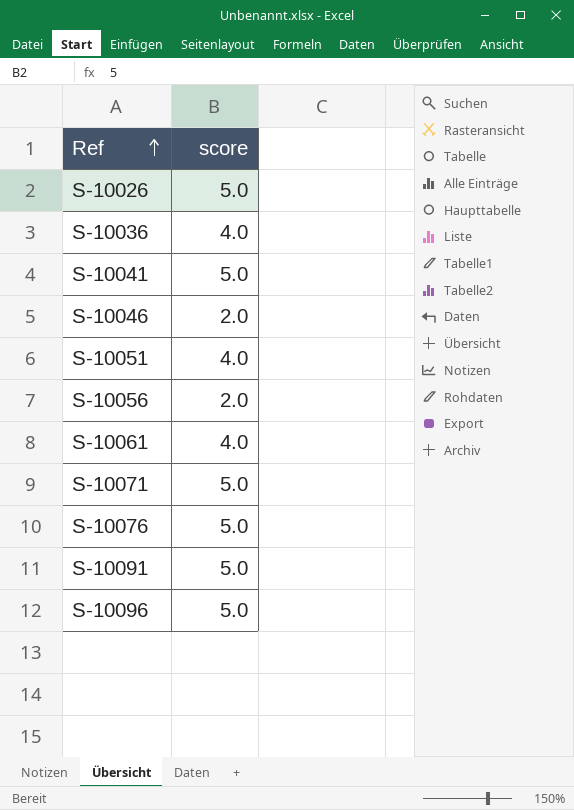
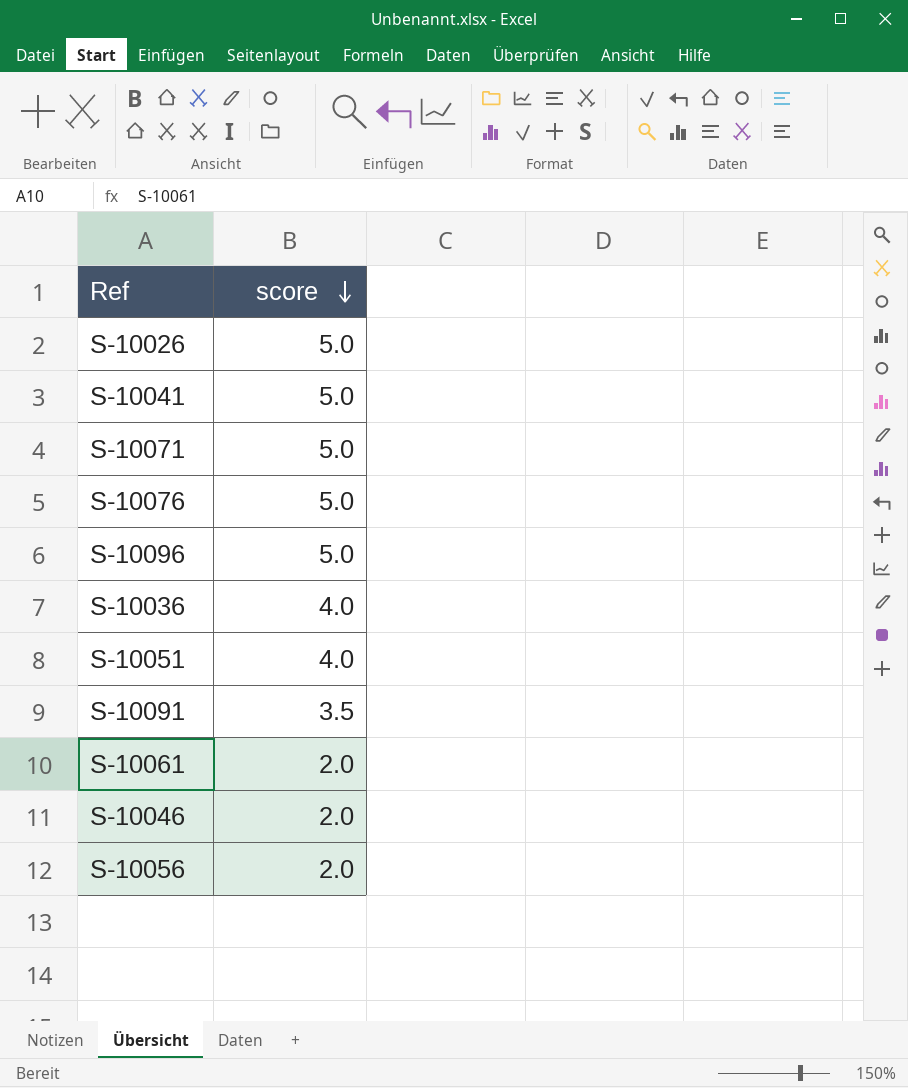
row order: Ref ascending -> score descending
S-10091 | score: 5.0 -> 3.5
S-10061 | score: 4.0 -> 2.0

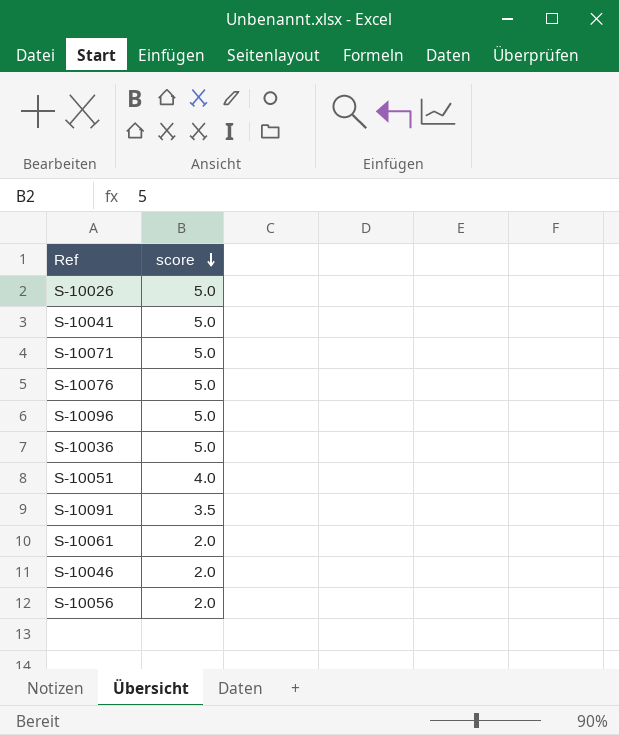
S-10036 | score: 4.0 -> 5.0

